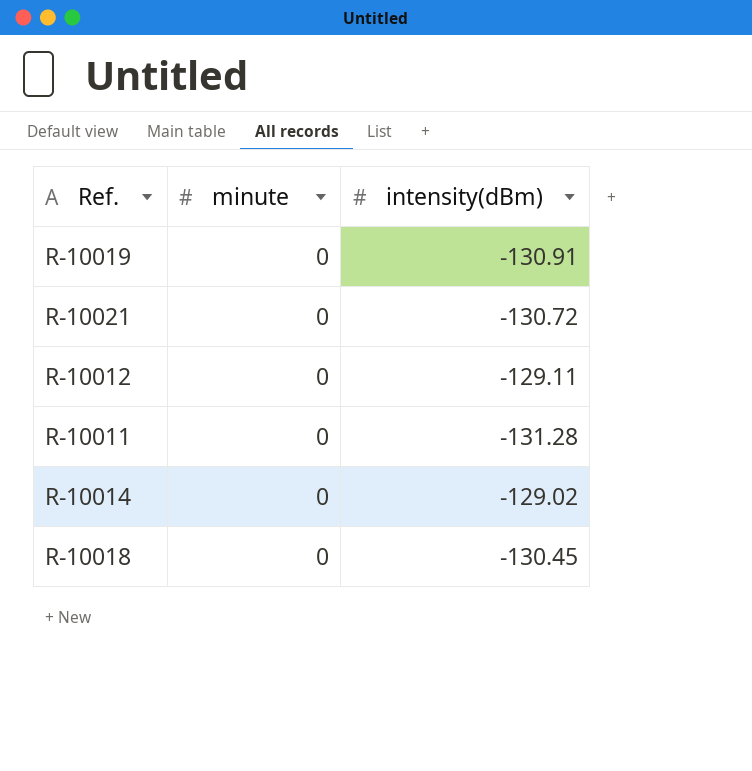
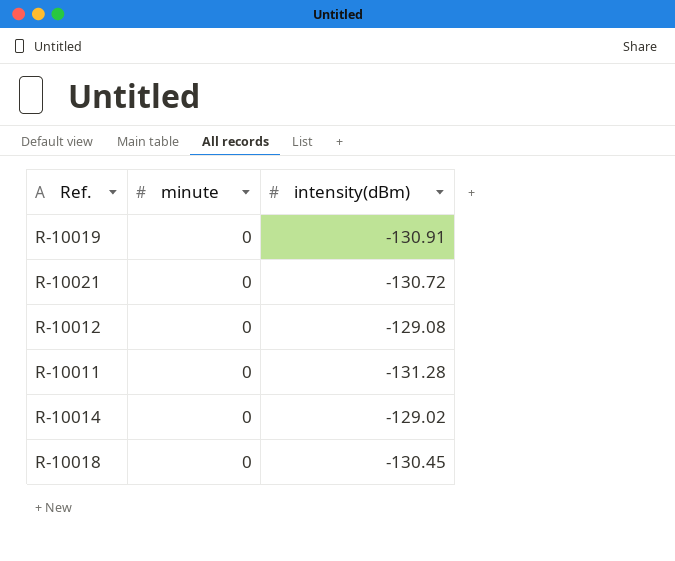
R-10012 | intensity(dBm): -129.11 -> -129.08

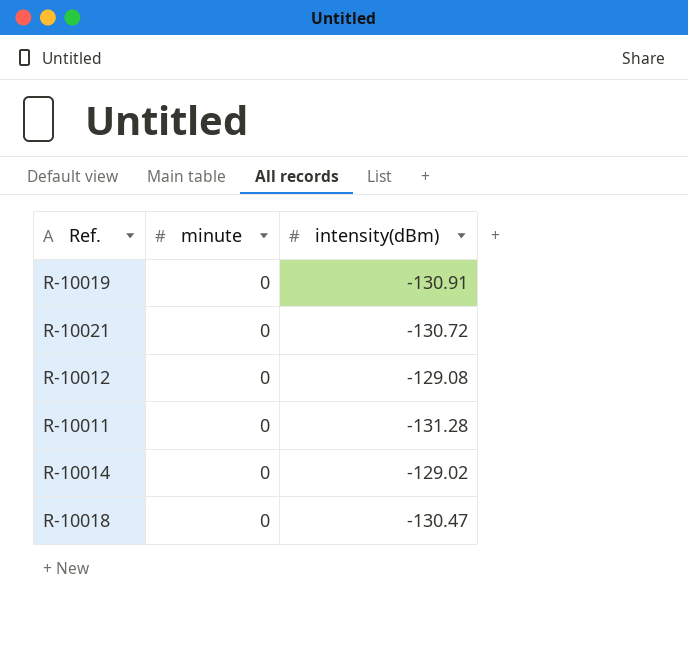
R-10018 | intensity(dBm): -130.45 -> -130.47

